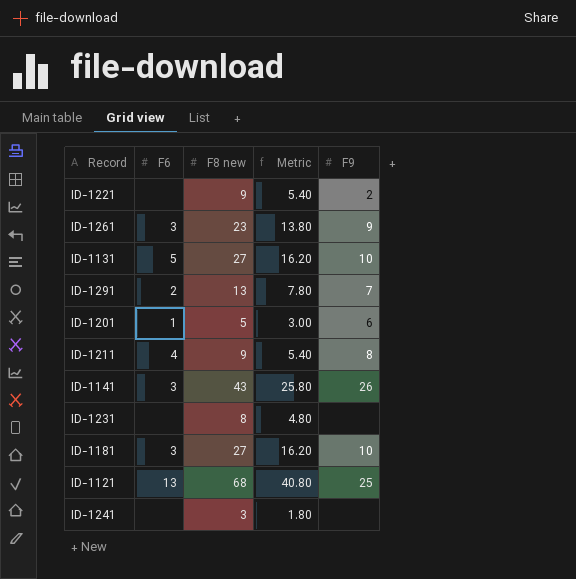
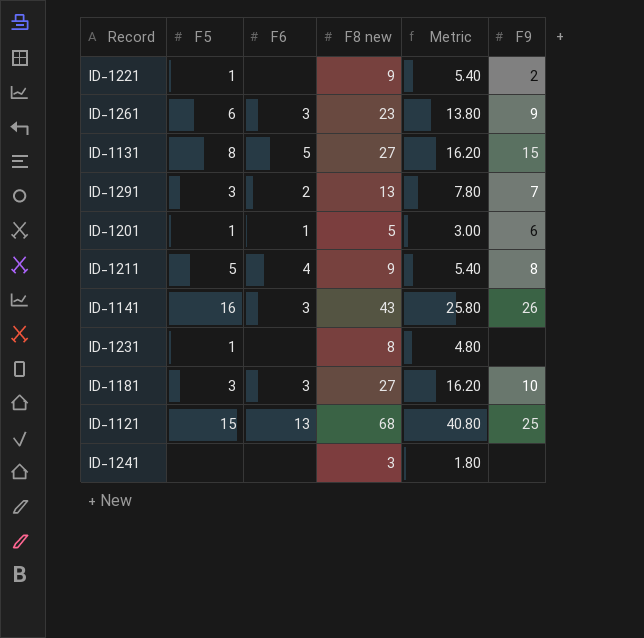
column F5 | position: none -> 2
ID-1131 | F9: 10 -> 15

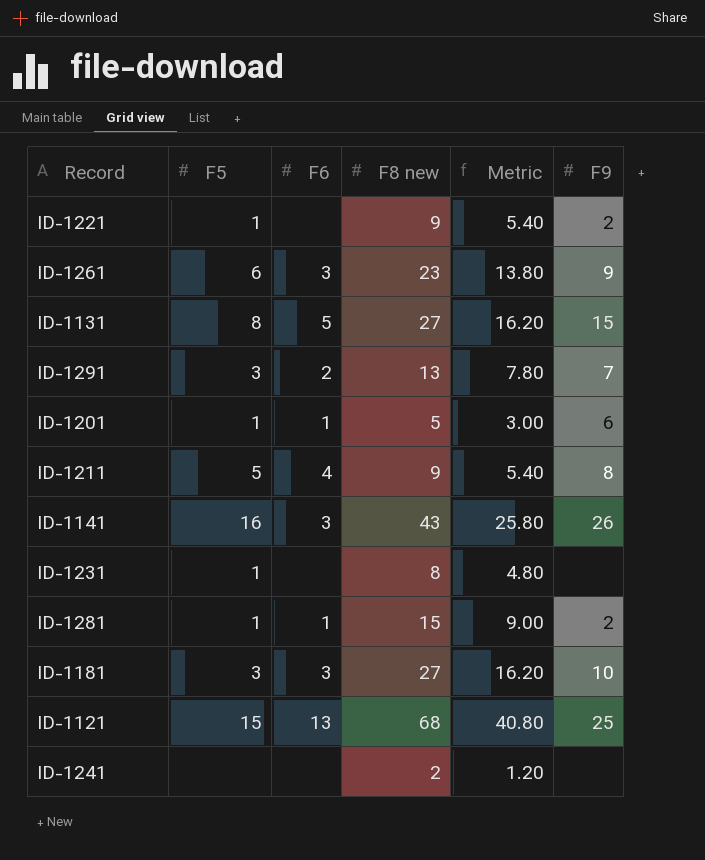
row ID-1281: none -> 1 | 1 | 15 | 9.00 | 2
ID-1241 | F8 new: 3 -> 2
ID-1241 | Metric: 1.80 -> 1.20

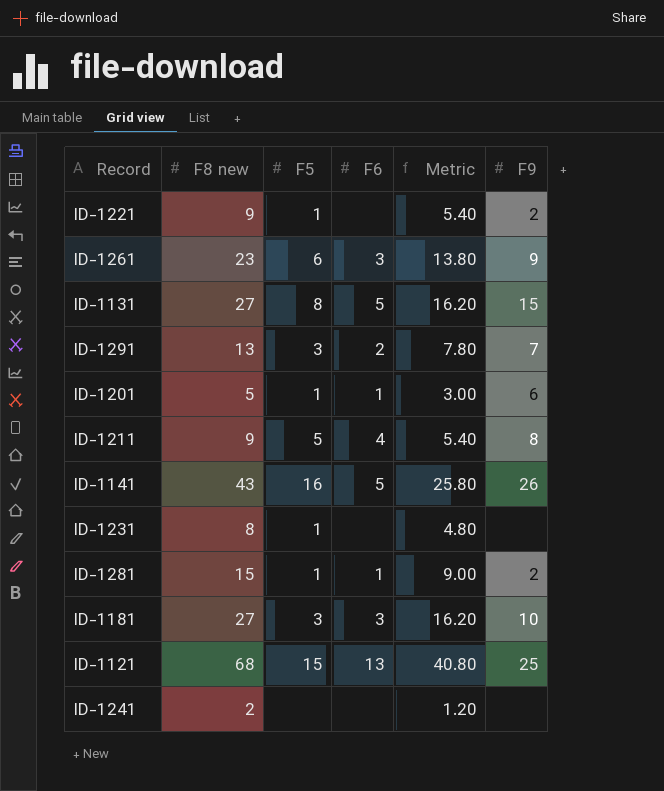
column F8 new | position: 4 -> 2
ID-1141 | F6: 3 -> 5

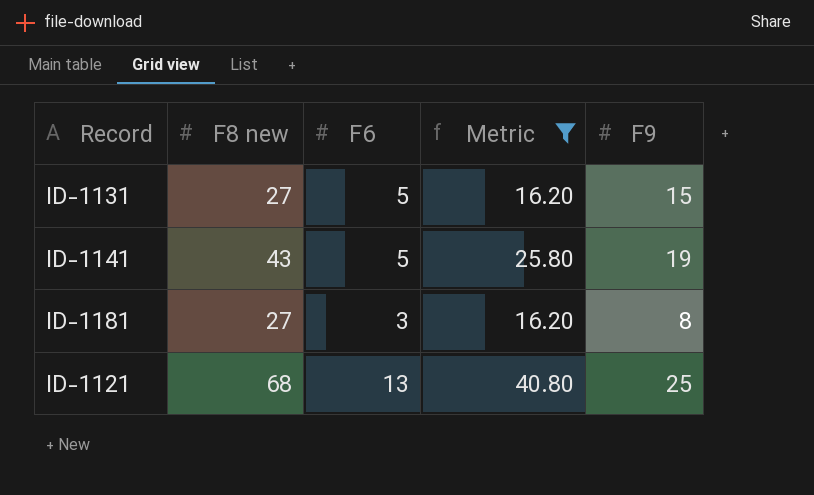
filter: none -> Metric >= 16.20
column F5 | position: 3 -> none
ID-1141 | F9: 26 -> 19
ID-1181 | F9: 10 -> 8

